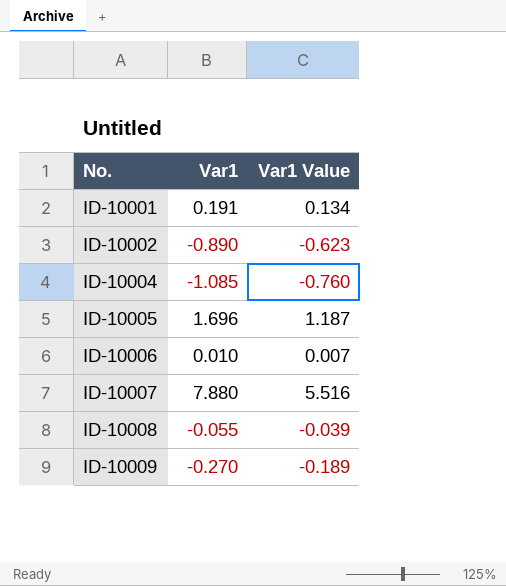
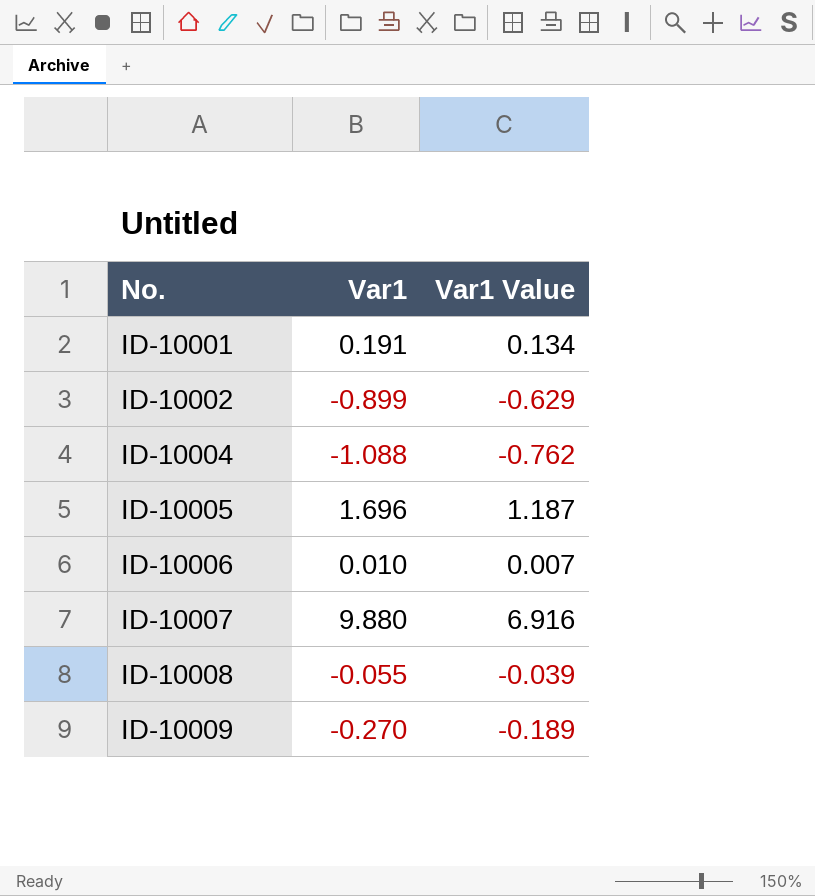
ID-10002 | Var1: -0.890 -> -0.899
ID-10002 | Var1 Value: -0.623 -> -0.629
ID-10004 | Var1: -1.085 -> -1.088
ID-10004 | Var1 Value: -0.760 -> -0.762
ID-10007 | Var1: 7.880 -> 9.880
ID-10007 | Var1 Value: 5.516 -> 6.916

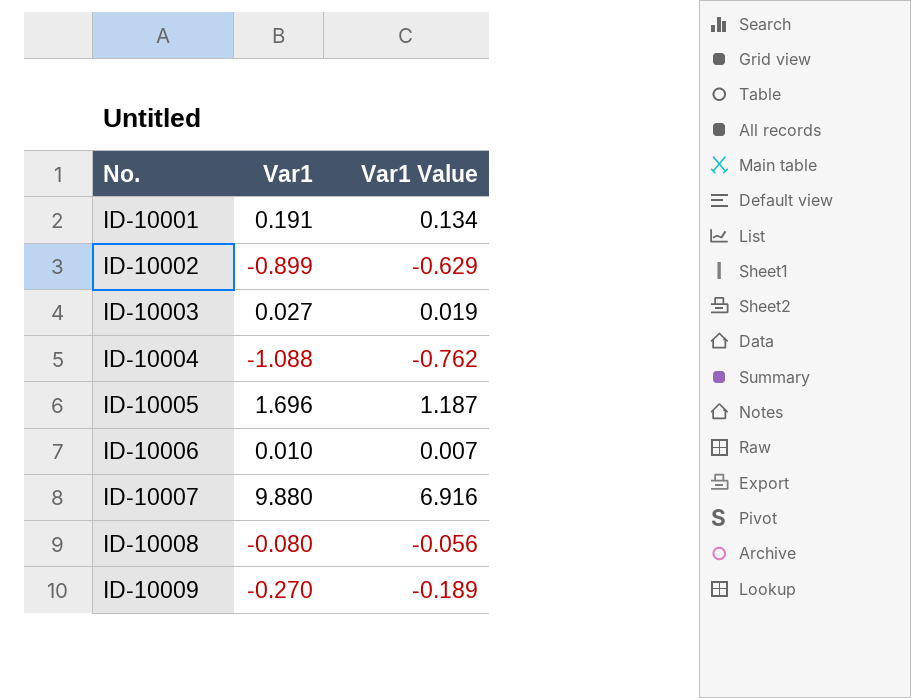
row ID-10003: none -> 0.027 | 0.019
ID-10008 | Var1: -0.055 -> -0.080
ID-10008 | Var1 Value: -0.039 -> -0.056

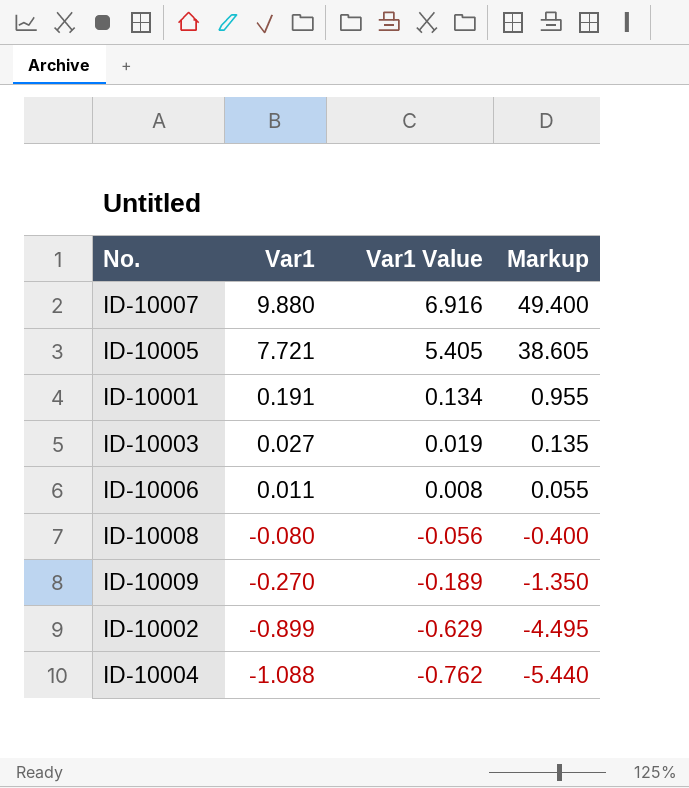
row order: No. ascending -> Var1 descending
column Markup | formula: none -> [Var1] * 5
ID-10005 | Var1: 1.696 -> 7.721
ID-10005 | Var1 Value: 1.187 -> 5.405
ID-10006 | Var1: 0.010 -> 0.011
ID-10006 | Var1 Value: 0.007 -> 0.008

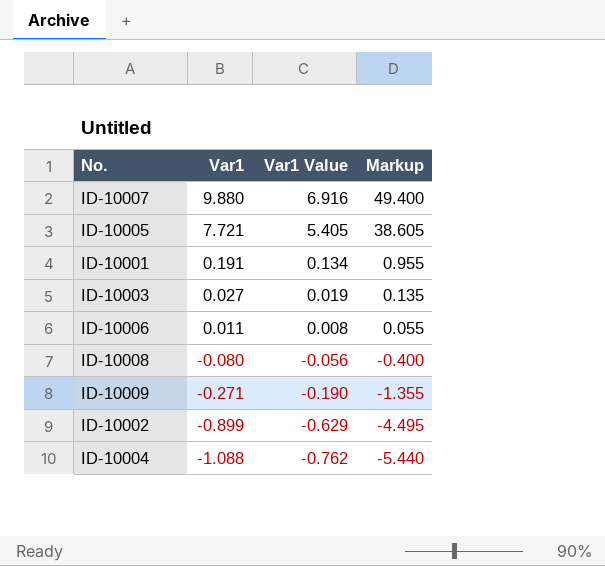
ID-10009 | Var1: -0.270 -> -0.271
ID-10009 | Var1 Value: -0.189 -> -0.190
ID-10009 | Markup: -1.350 -> -1.355

